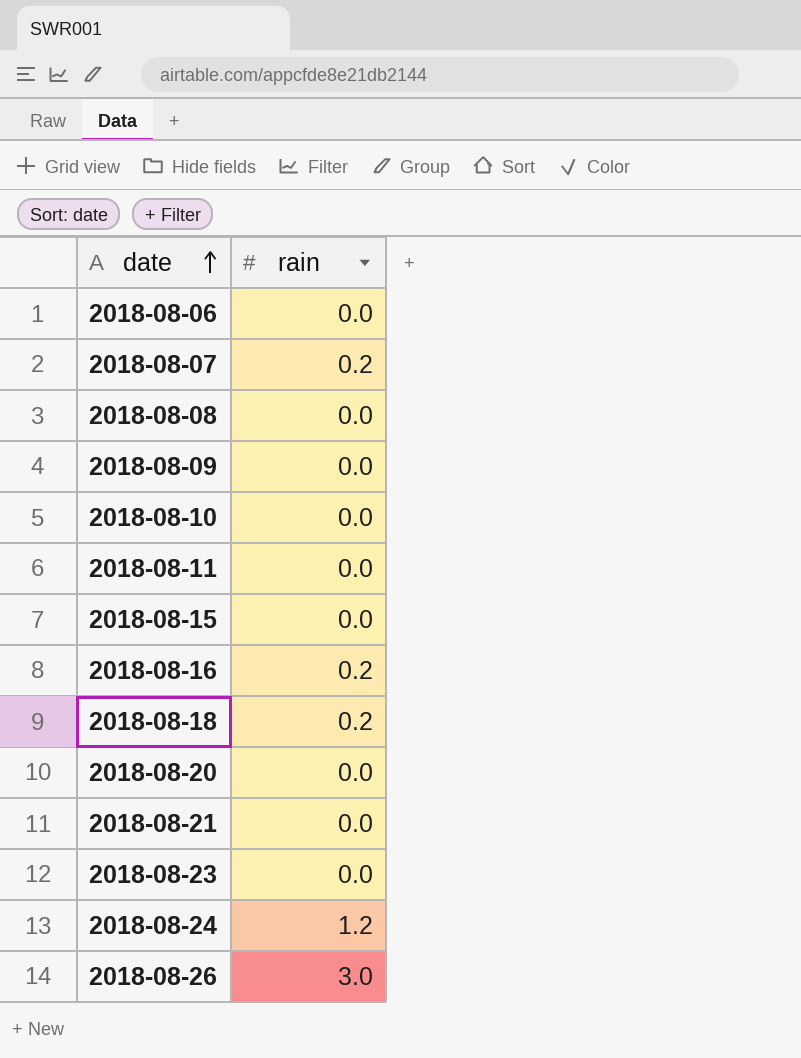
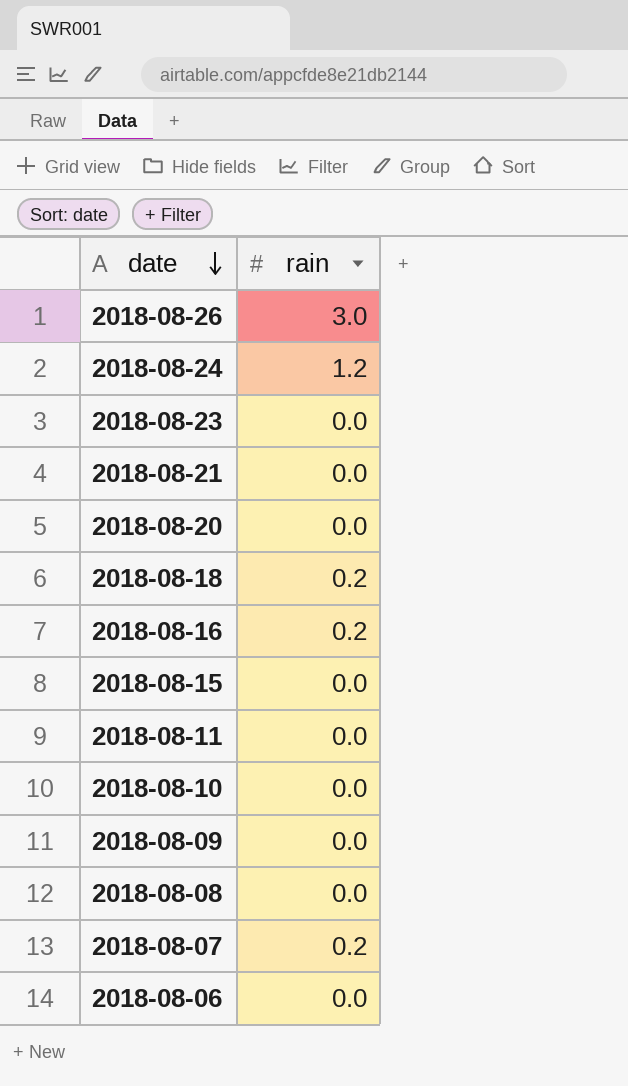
row order: date ascending -> date descending

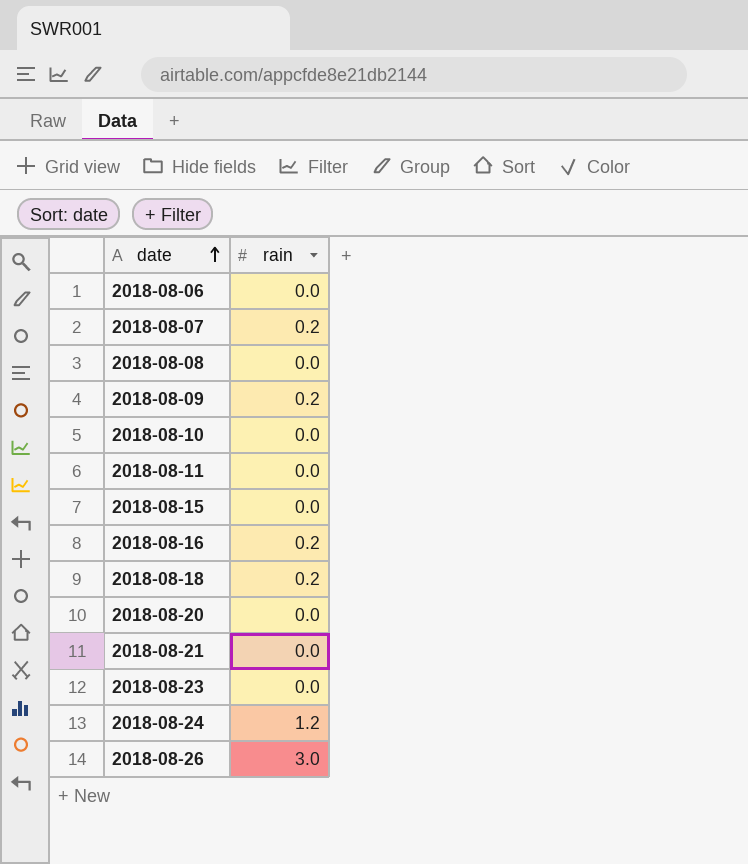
row order: date descending -> date ascending
2018-08-09 | rain: 0.0 -> 0.2

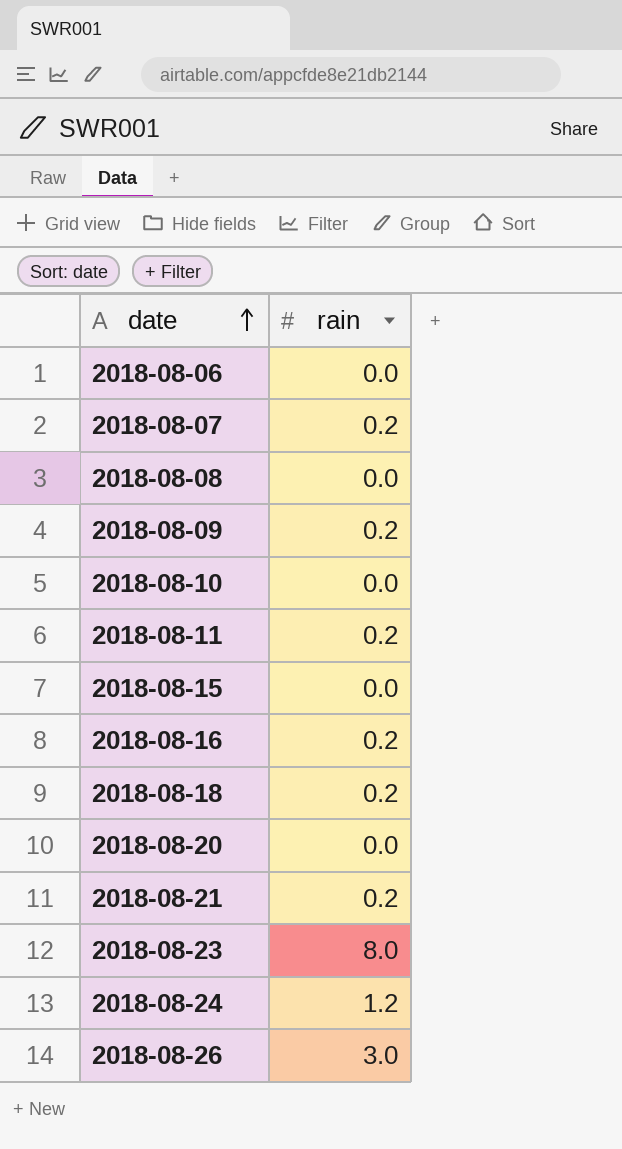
2018-08-11 | rain: 0.0 -> 0.2
2018-08-21 | rain: 0.0 -> 0.2
2018-08-23 | rain: 0.0 -> 8.0

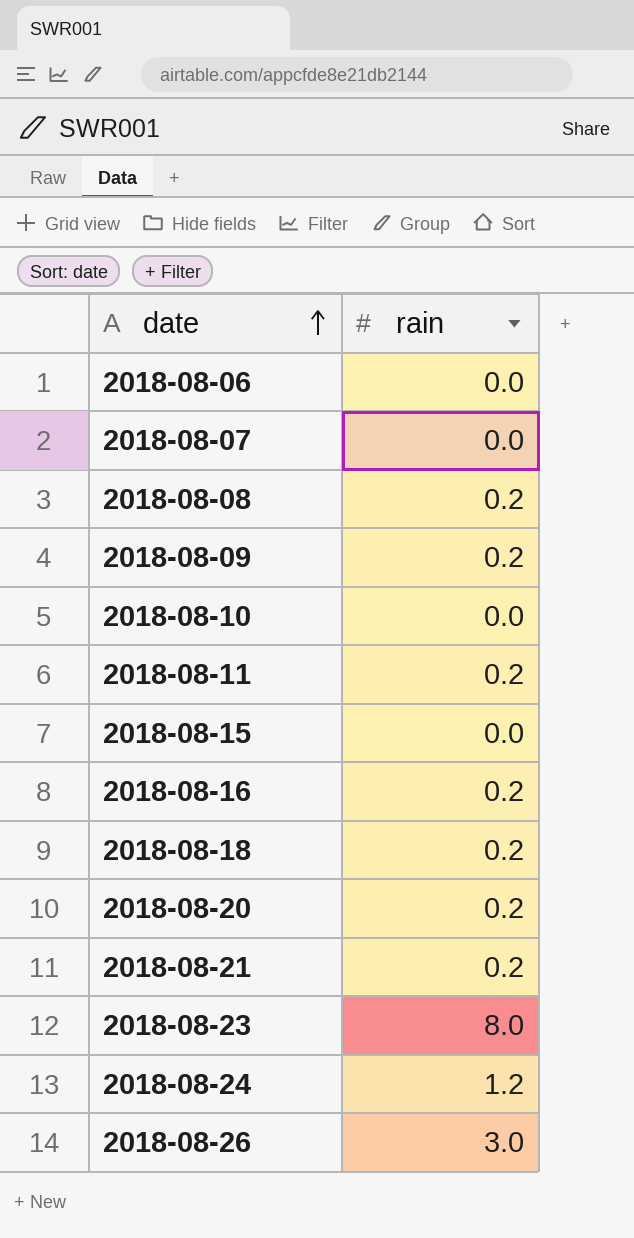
2018-08-07 | rain: 0.2 -> 0.0
2018-08-08 | rain: 0.0 -> 0.2
2018-08-20 | rain: 0.0 -> 0.2

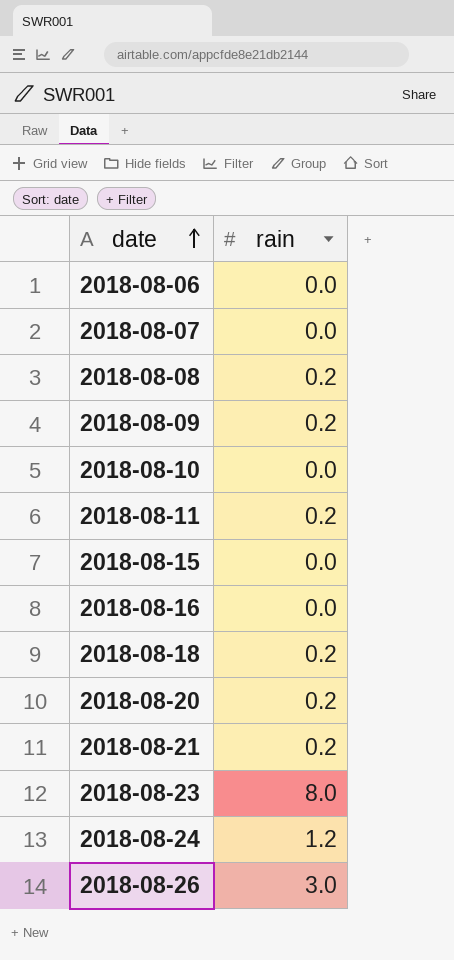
2018-08-16 | rain: 0.2 -> 0.0

